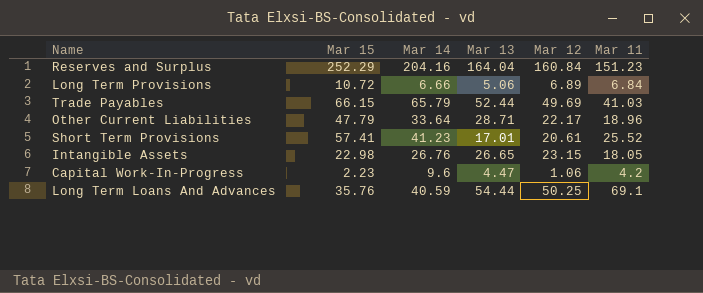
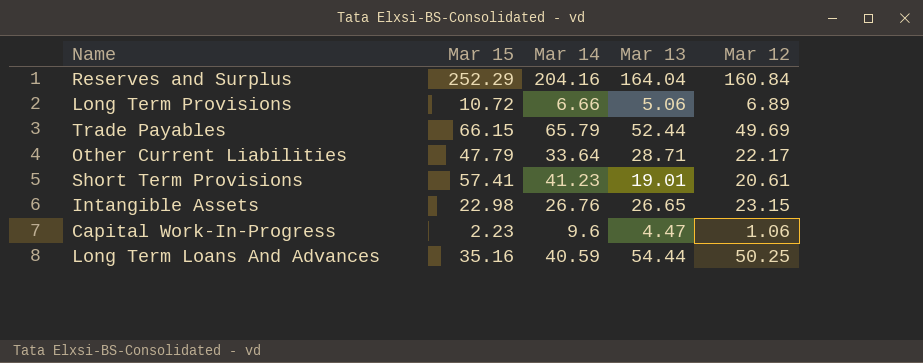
column Mar 11 | position: 6 -> none
Short Term Provisions | Mar 13: 17.01 -> 19.01
Long Term Loans And Advances | Mar 15: 35.76 -> 35.16

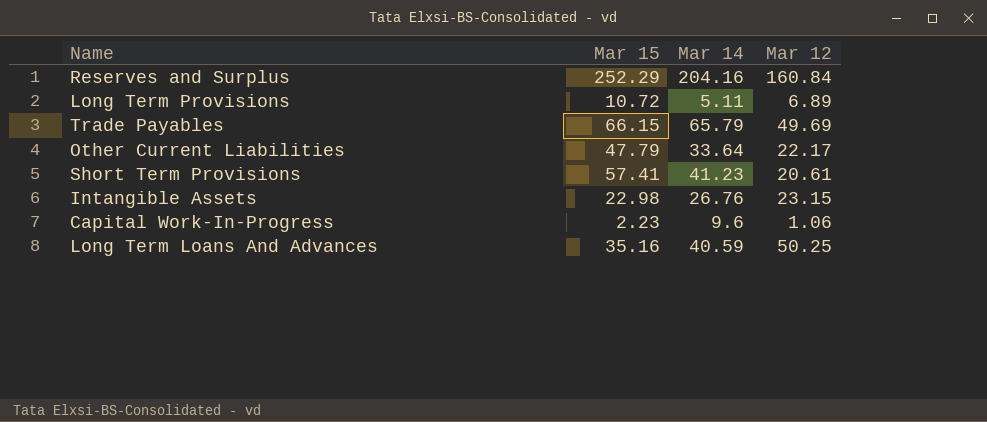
column Mar 13 | position: 4 -> none
Long Term Provisions | Mar 14: 6.66 -> 5.11

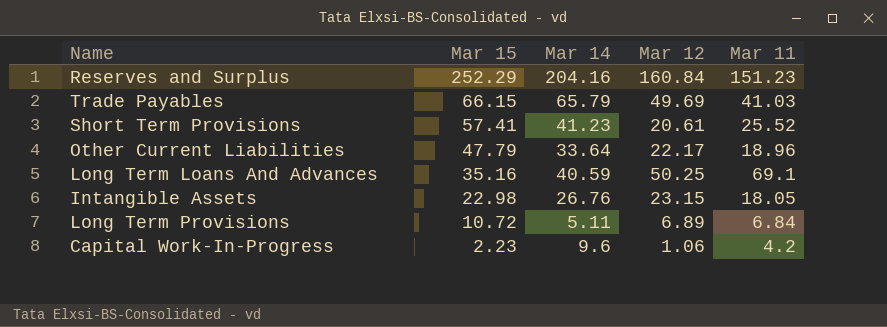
row order: none -> Mar 15 descending
column Mar 11 | position: none -> 5

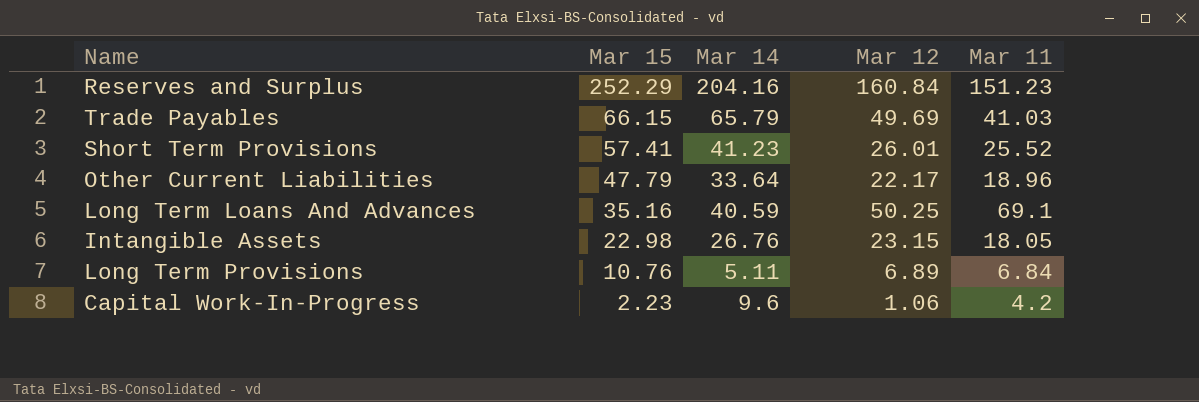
Short Term Provisions | Mar 12: 20.61 -> 26.01
Long Term Provisions | Mar 15: 10.72 -> 10.76

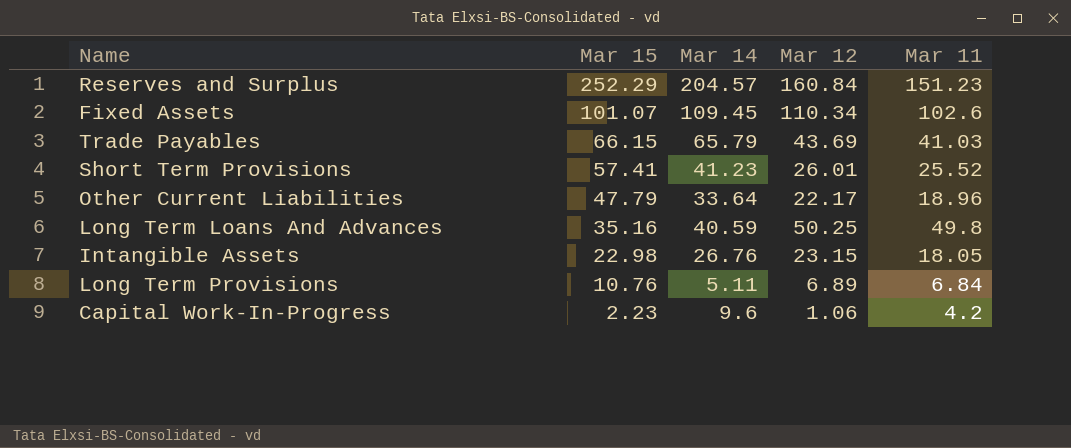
Reserves and Surplus | Mar 14: 204.16 -> 204.57
row Fixed Assets: none -> 101.07 | 109.45 | 110.34 | 102.6
Trade Payables | Mar 12: 49.69 -> 43.69
Long Term Loans And Advances | Mar 11: 69.1 -> 49.8

